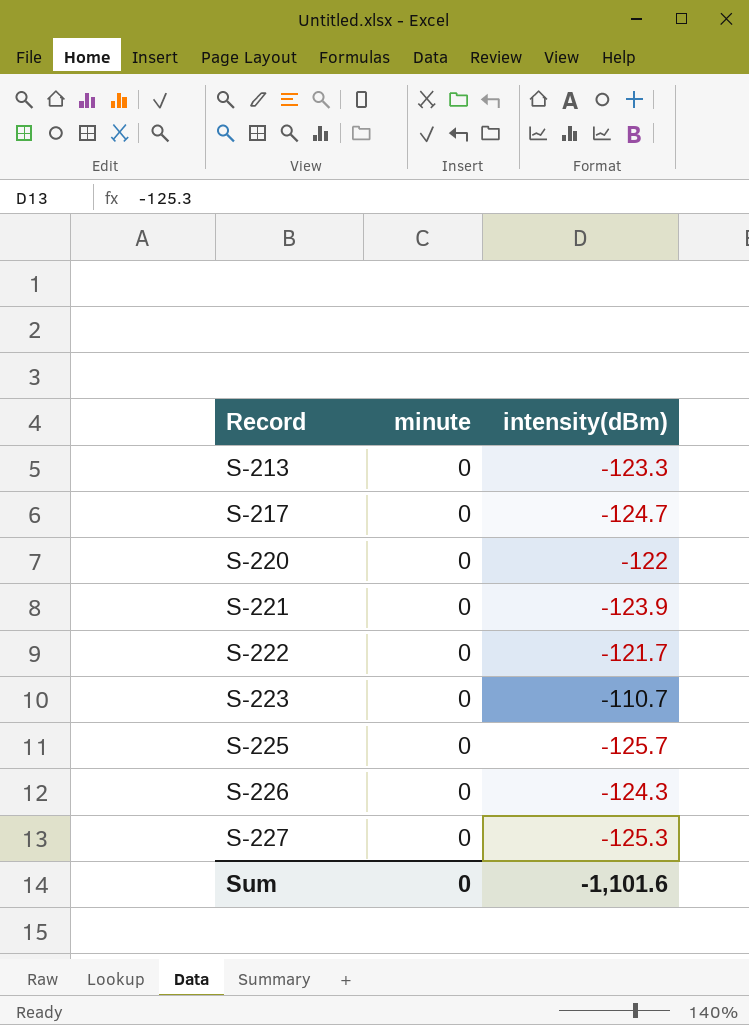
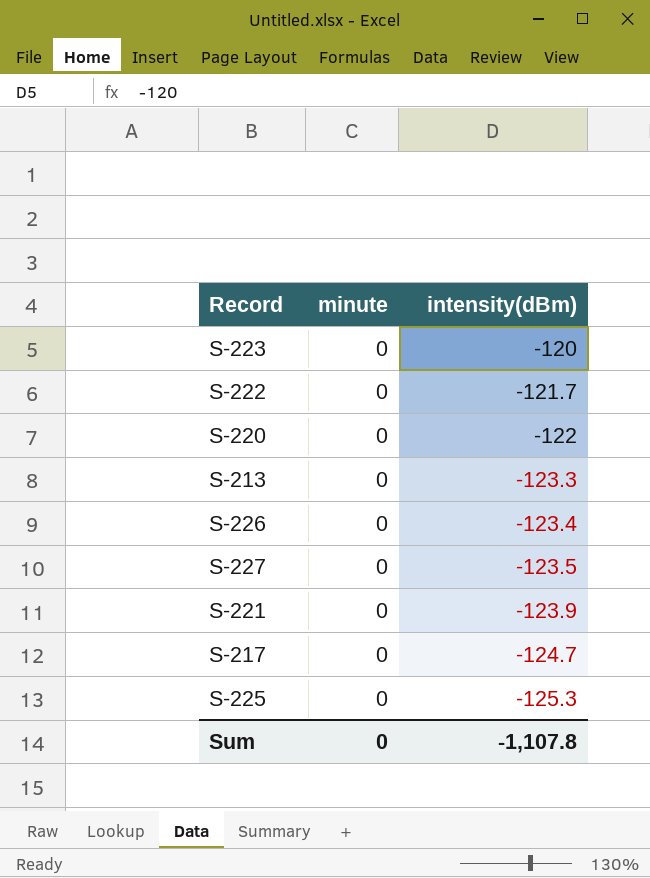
row order: Record ascending -> intensity(dBm) descending
S-223 | intensity(dBm): -110.7 -> -120
S-226 | intensity(dBm): -124.3 -> -123.4
S-227 | intensity(dBm): -125.3 -> -123.5
S-225 | intensity(dBm): -125.7 -> -125.3
Sum | intensity(dBm): -1,101.6 -> -1,107.8

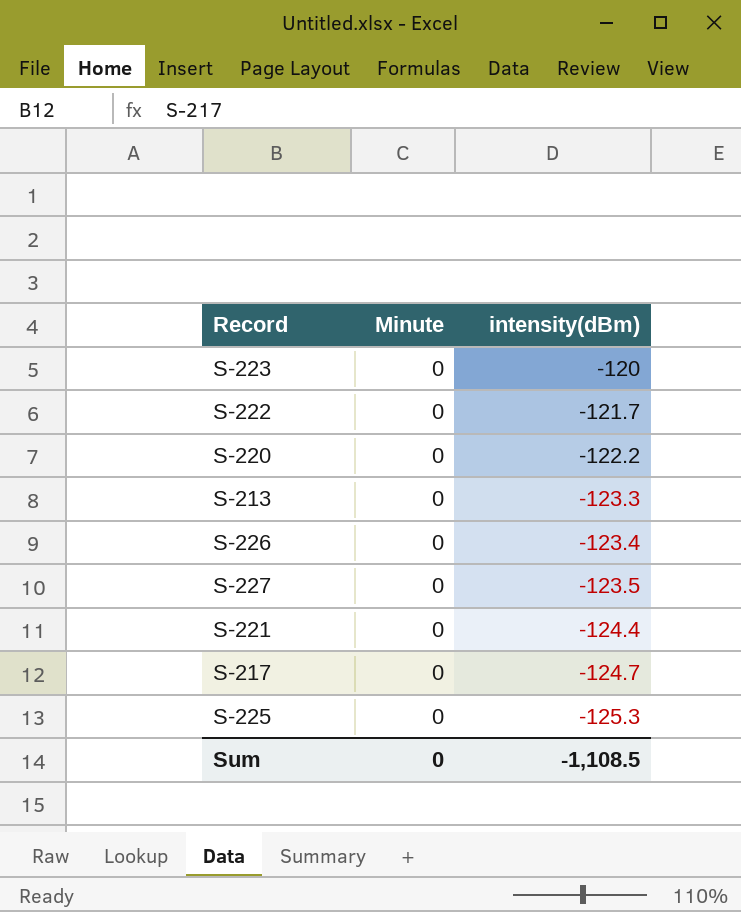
column name: minute -> Minute
S-220 | intensity(dBm): -122 -> -122.2
S-221 | intensity(dBm): -123.9 -> -124.4
Sum | intensity(dBm): -1,107.8 -> -1,108.5

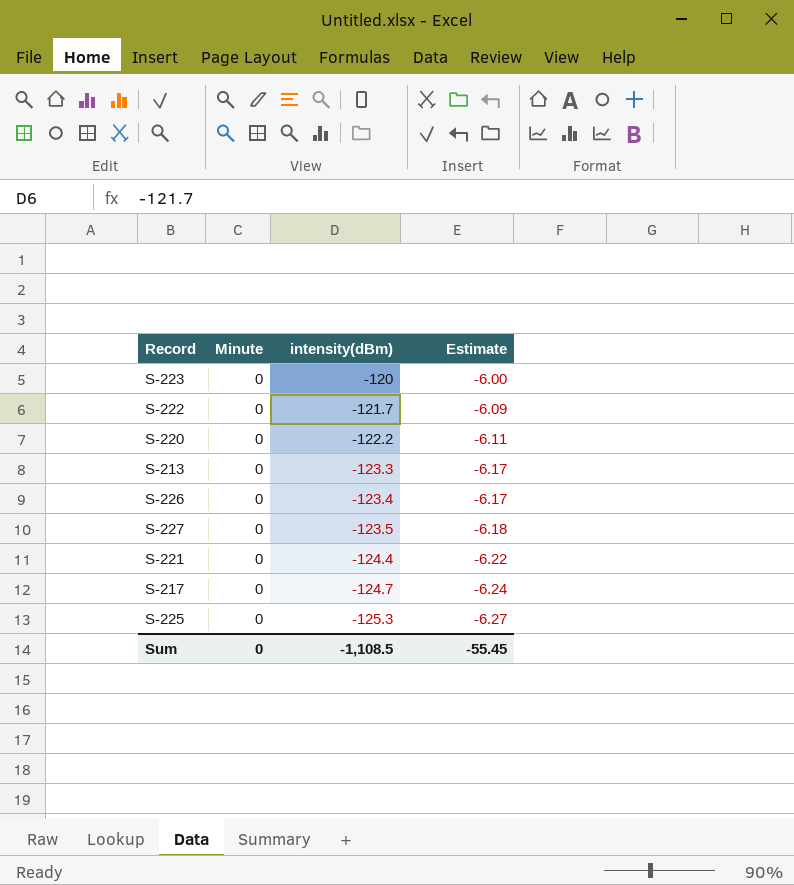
column Estimate | formula: none -> [intensity(dBm)] * 0.05

